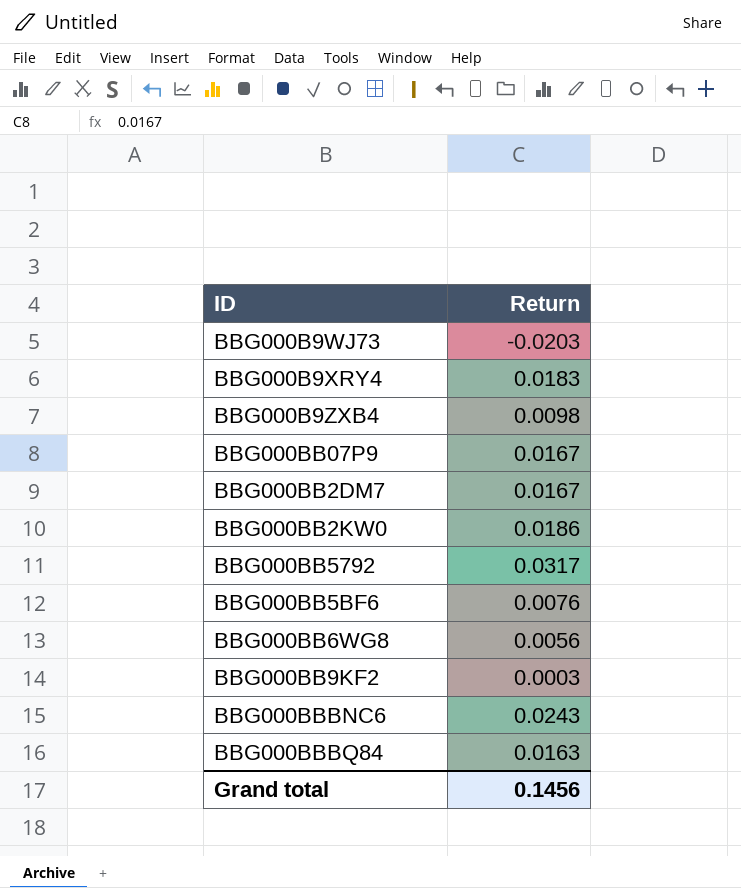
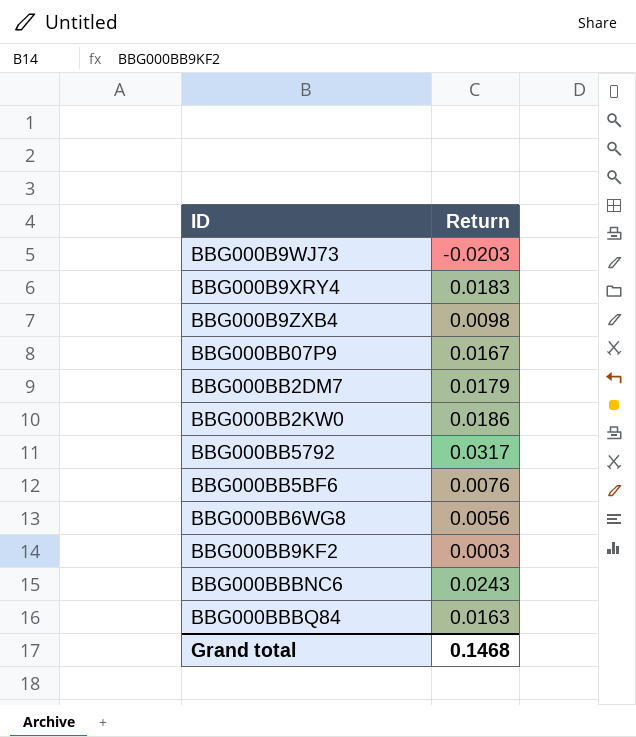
BBG000BB2DM7 | Return: 0.0167 -> 0.0179
Grand total | Return: 0.1456 -> 0.1468

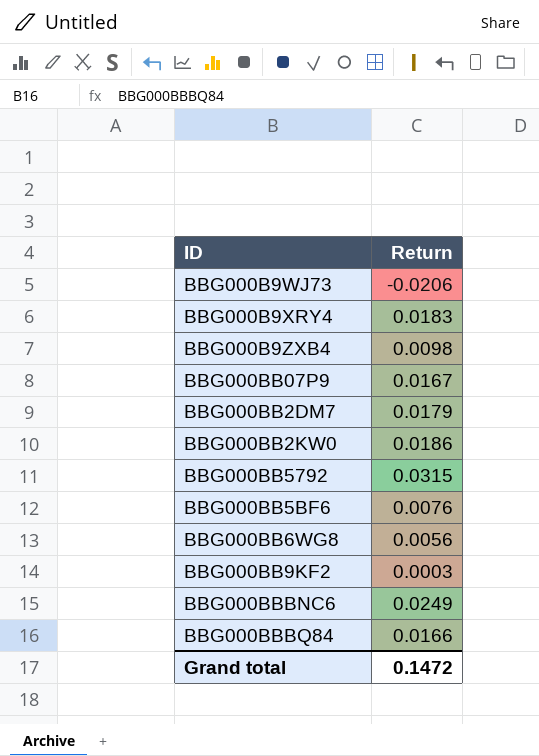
BBG000B9WJ73 | Return: -0.0203 -> -0.0206
BBG000BB5792 | Return: 0.0317 -> 0.0315
BBG000BBBNC6 | Return: 0.0243 -> 0.0249
BBG000BBBQ84 | Return: 0.0163 -> 0.0166
Grand total | Return: 0.1468 -> 0.1472

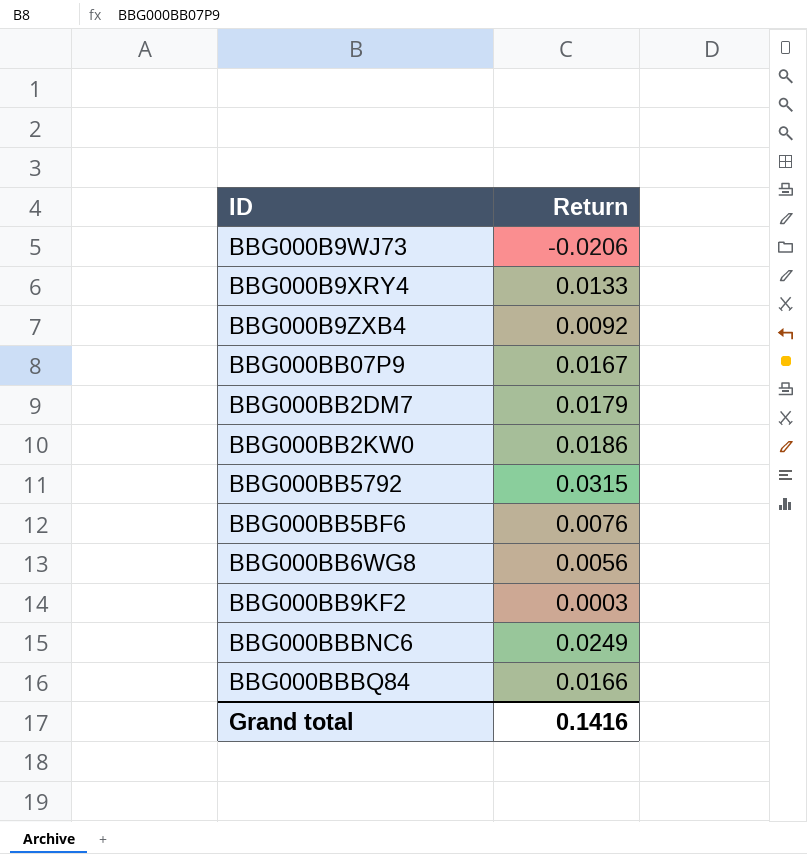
BBG000B9XRY4 | Return: 0.0183 -> 0.0133
BBG000B9ZXB4 | Return: 0.0098 -> 0.0092
Grand total | Return: 0.1472 -> 0.1416

